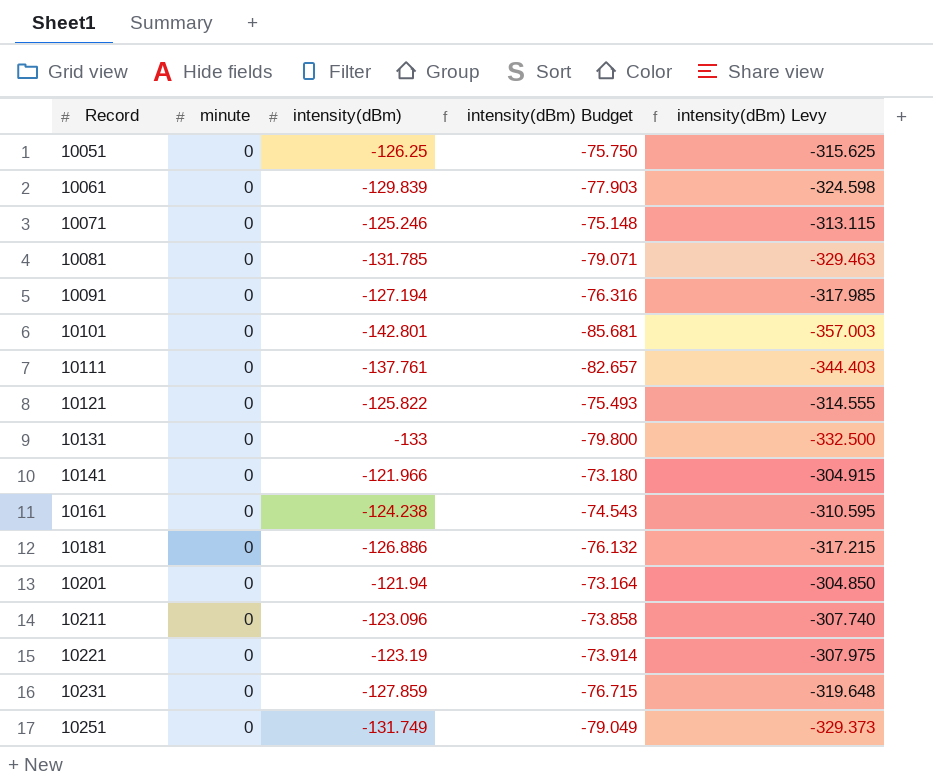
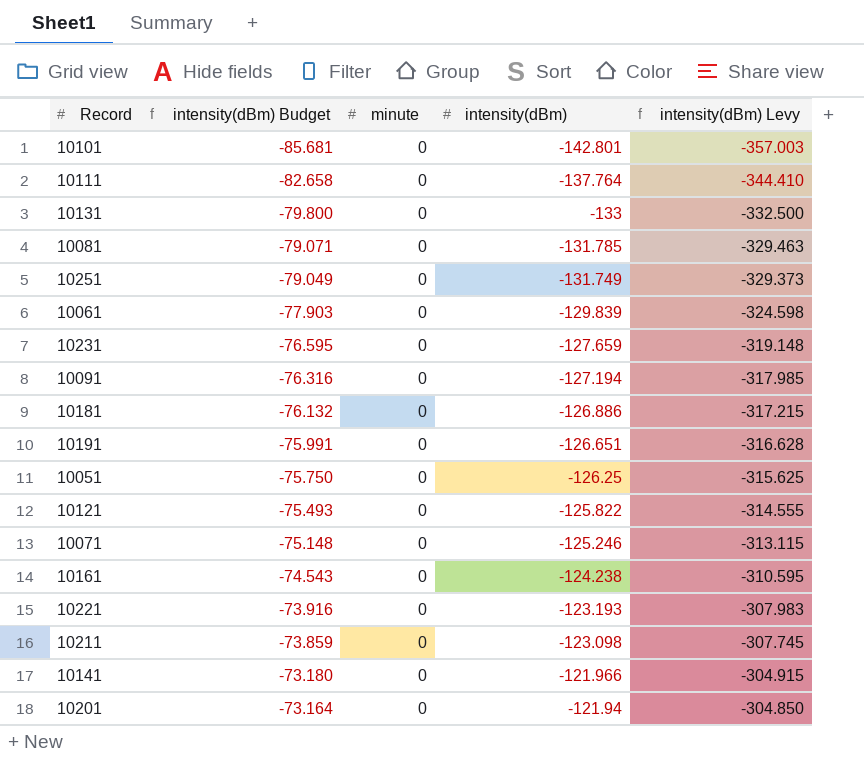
row order: Record ascending -> intensity(dBm) Budget ascending
column intensity(dBm) Budget | position: 4 -> 2
10111 | intensity(dBm) Budget: -82.657 -> -82.658
10111 | intensity(dBm): -137.761 -> -137.764
10111 | intensity(dBm) Levy: -344.403 -> -344.410
10231 | intensity(dBm) Budget: -76.715 -> -76.595
10231 | intensity(dBm): -127.859 -> -127.659
10231 | intensity(dBm) Levy: -319.648 -> -319.148
row 10191: none -> -75.991 | 0 | -126.651 | -316.628
10221 | intensity(dBm) Budget: -73.914 -> -73.916
10221 | intensity(dBm): -123.19 -> -123.193
10221 | intensity(dBm) Levy: -307.975 -> -307.983
10211 | intensity(dBm) Budget: -73.858 -> -73.859
10211 | intensity(dBm): -123.096 -> -123.098
10211 | intensity(dBm) Levy: -307.740 -> -307.745

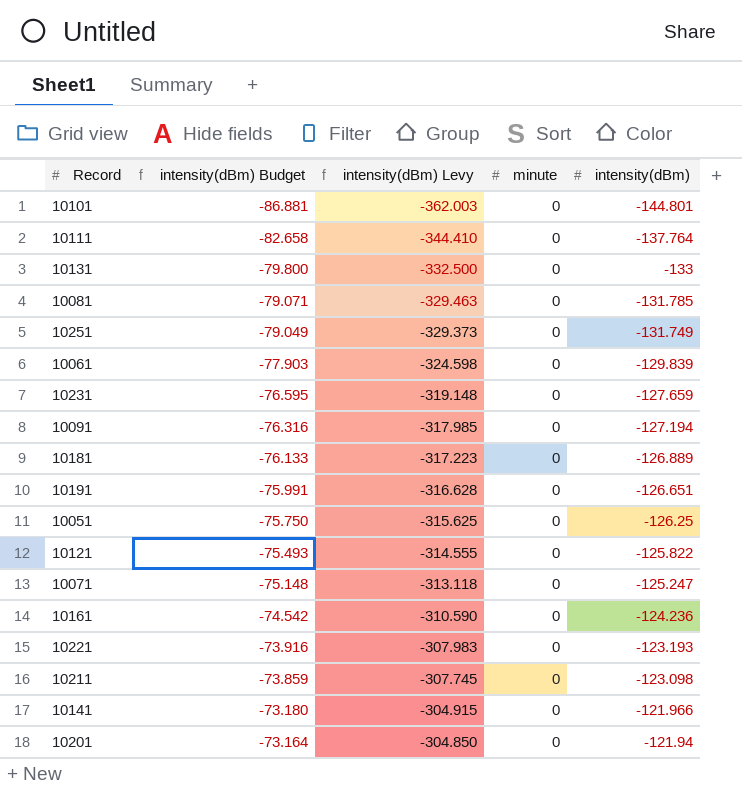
column intensity(dBm) Levy | position: 5 -> 3
10101 | intensity(dBm) Budget: -85.681 -> -86.881
10101 | intensity(dBm) Levy: -357.003 -> -362.003
10101 | intensity(dBm): -142.801 -> -144.801
10181 | intensity(dBm) Budget: -76.132 -> -76.133
10181 | intensity(dBm) Levy: -317.215 -> -317.223
10181 | intensity(dBm): -126.886 -> -126.889
10071 | intensity(dBm) Levy: -313.115 -> -313.118
10071 | intensity(dBm): -125.246 -> -125.247
10161 | intensity(dBm) Budget: -74.543 -> -74.542
10161 | intensity(dBm) Levy: -310.595 -> -310.590
10161 | intensity(dBm): -124.238 -> -124.236

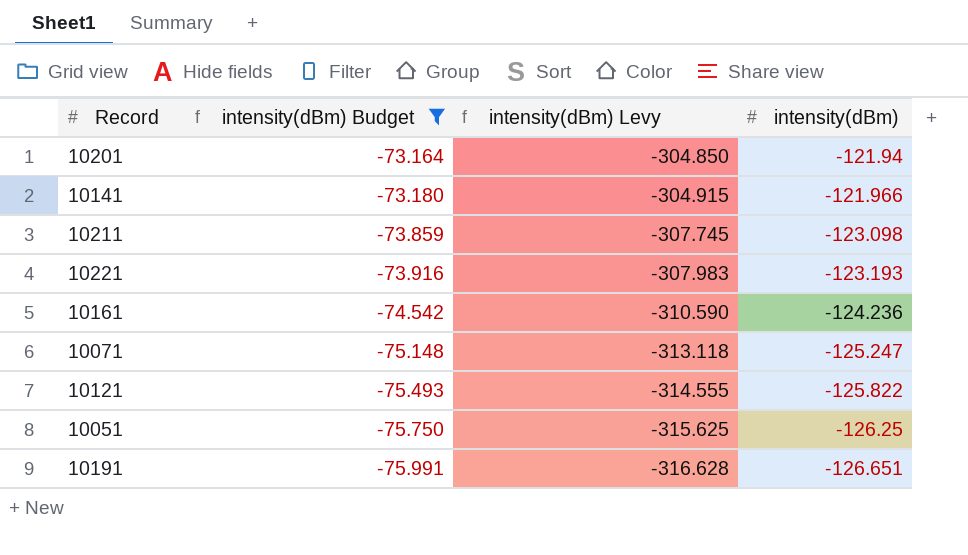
filter: none -> intensity(dBm) Budget >= -75.991
row order: intensity(dBm) Budget ascending -> intensity(dBm) Budget descending
column minute | position: 4 -> none

